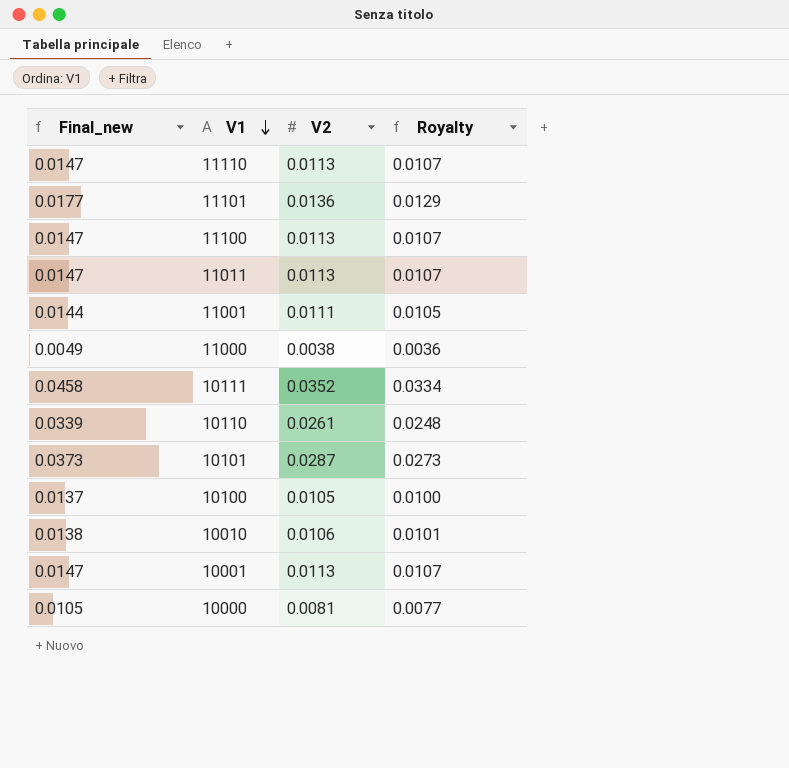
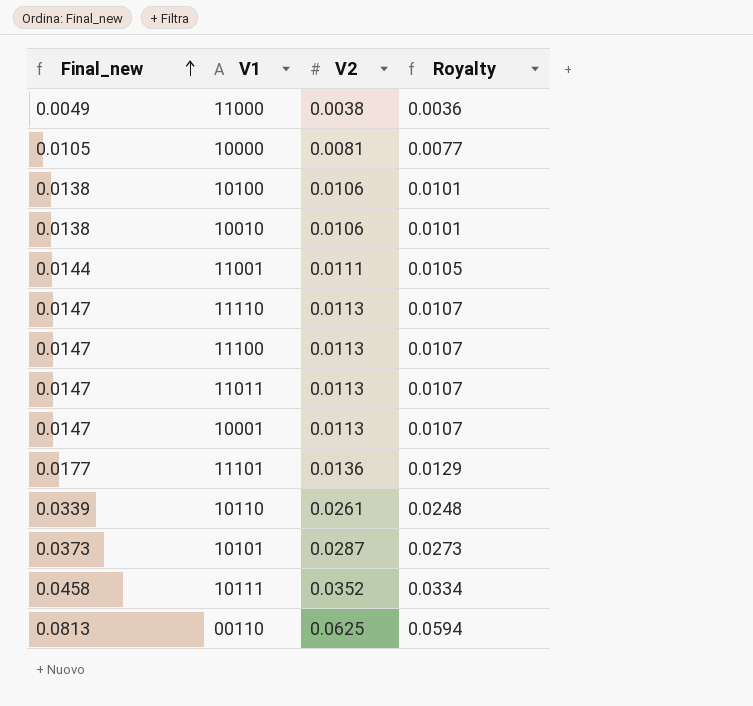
row order: V1 descending -> Final_new ascending
10100 | Final_new: 0.0137 -> 0.0138
10100 | V2: 0.0105 -> 0.0106
10100 | Royalty: 0.0100 -> 0.0101
row 00110: none -> 0.0813 | 0.0625 | 0.0594

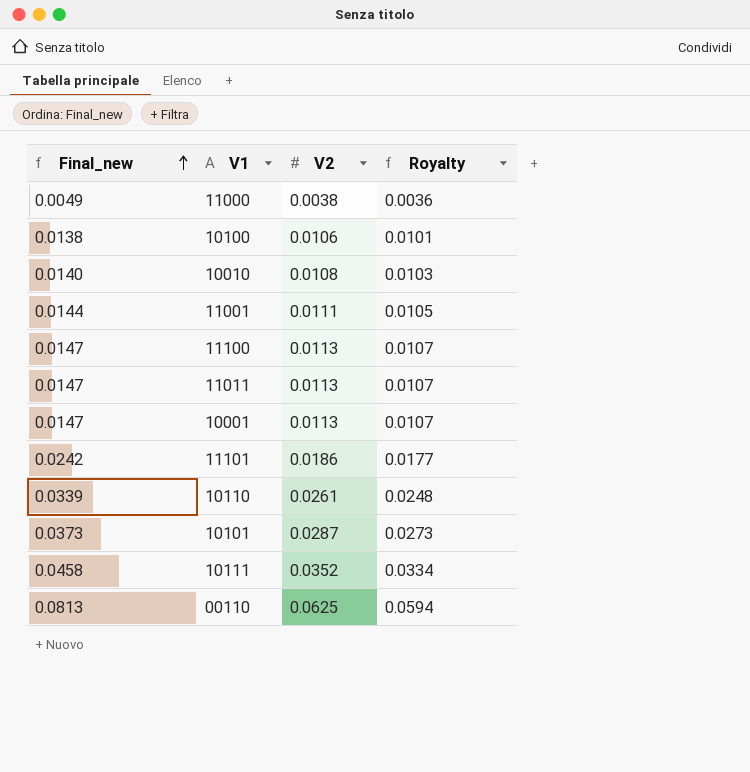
row 10000: 0.0105 | 0.0081 | 0.0077 -> none
row 11110: 0.0147 | 0.0113 | 0.0107 -> none
10010 | Final_new: 0.0138 -> 0.0140
10010 | V2: 0.0106 -> 0.0108
10010 | Royalty: 0.0101 -> 0.0103
11101 | Final_new: 0.0177 -> 0.0242
11101 | V2: 0.0136 -> 0.0186
11101 | Royalty: 0.0129 -> 0.0177

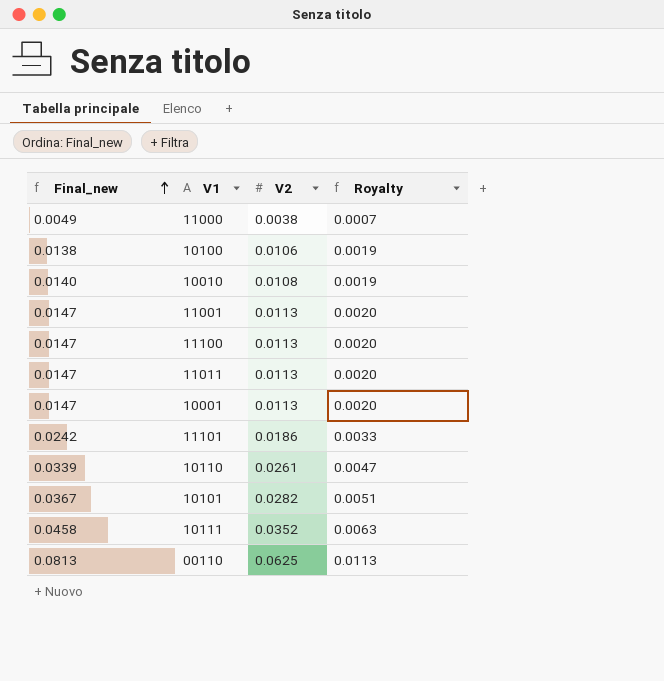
column Royalty | formula: [V2] * 0.95 -> [V2] * 0.18
11001 | Final_new: 0.0144 -> 0.0147
11001 | V2: 0.0111 -> 0.0113
10101 | Final_new: 0.0373 -> 0.0367
10101 | V2: 0.0287 -> 0.0282

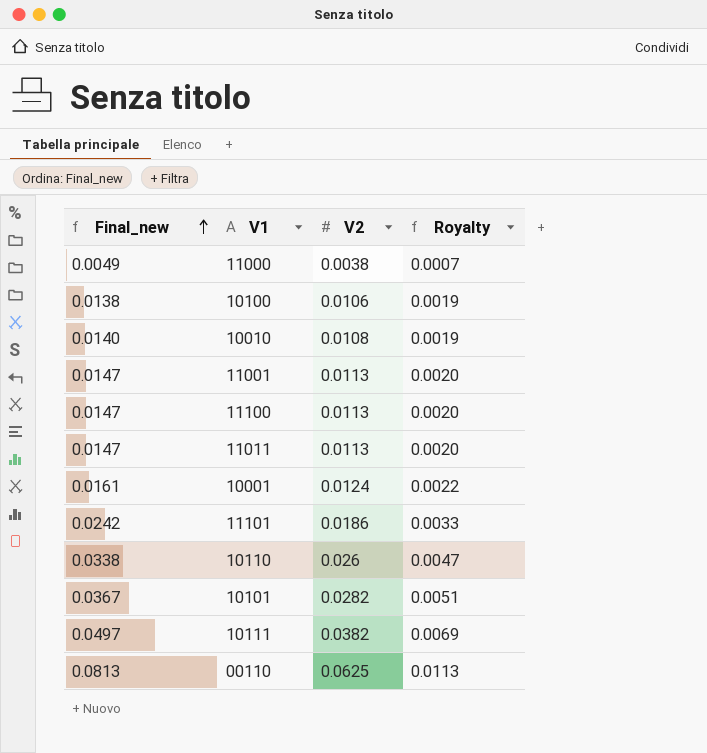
10001 | Final_new: 0.0147 -> 0.0161
10001 | V2: 0.0113 -> 0.0124
10001 | Royalty: 0.0020 -> 0.0022
10110 | Final_new: 0.0339 -> 0.0338
10110 | V2: 0.0261 -> 0.026
10111 | Final_new: 0.0458 -> 0.0497
10111 | V2: 0.0352 -> 0.0382
10111 | Royalty: 0.0063 -> 0.0069

